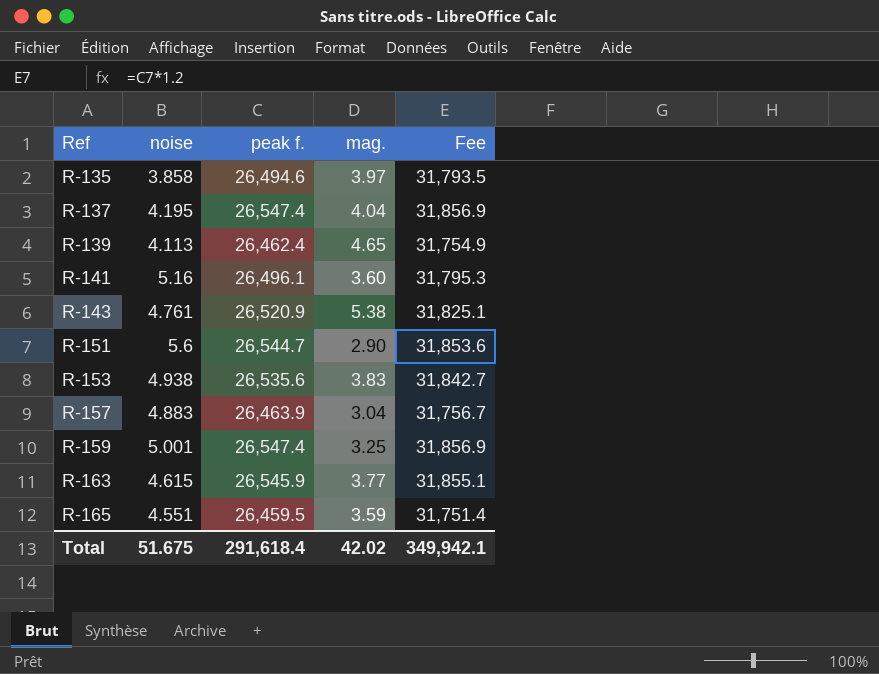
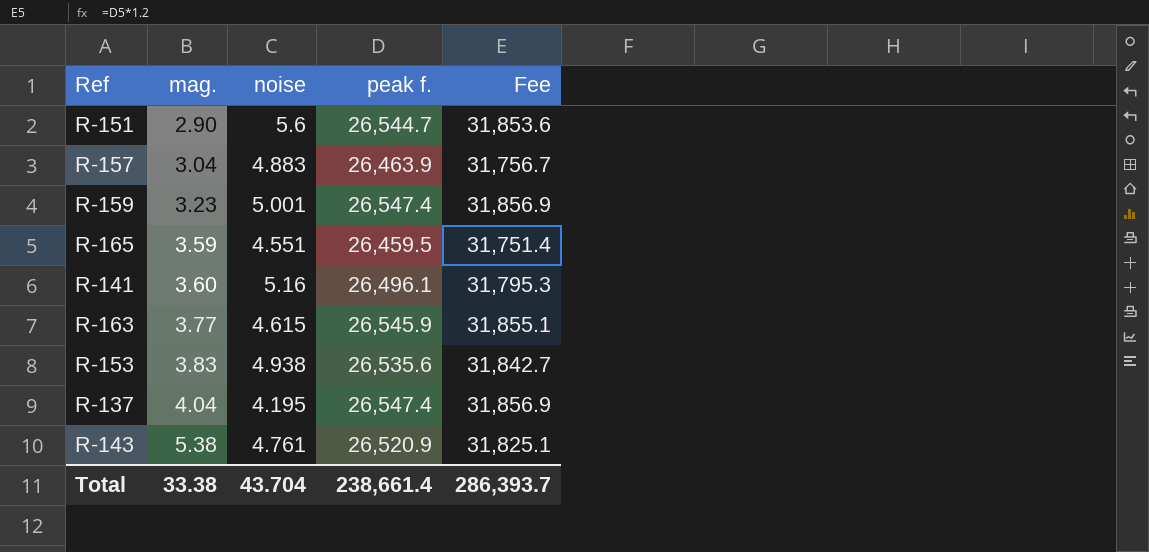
row order: Ref ascending -> mag. ascending
column mag. | position: 4 -> 2
row R-135: 3.858 | 26,494.6 | 3.97 | 31,793.5 -> none
row R-139: 4.113 | 26,462.4 | 4.65 | 31,754.9 -> none
R-159 | mag.: 3.25 -> 3.23
Total | mag.: 42.02 -> 33.38
Total | noise: 51.675 -> 43.704
Total | peak f.: 291,618.4 -> 238,661.4
Total | Fee: 349,942.1 -> 286,393.7

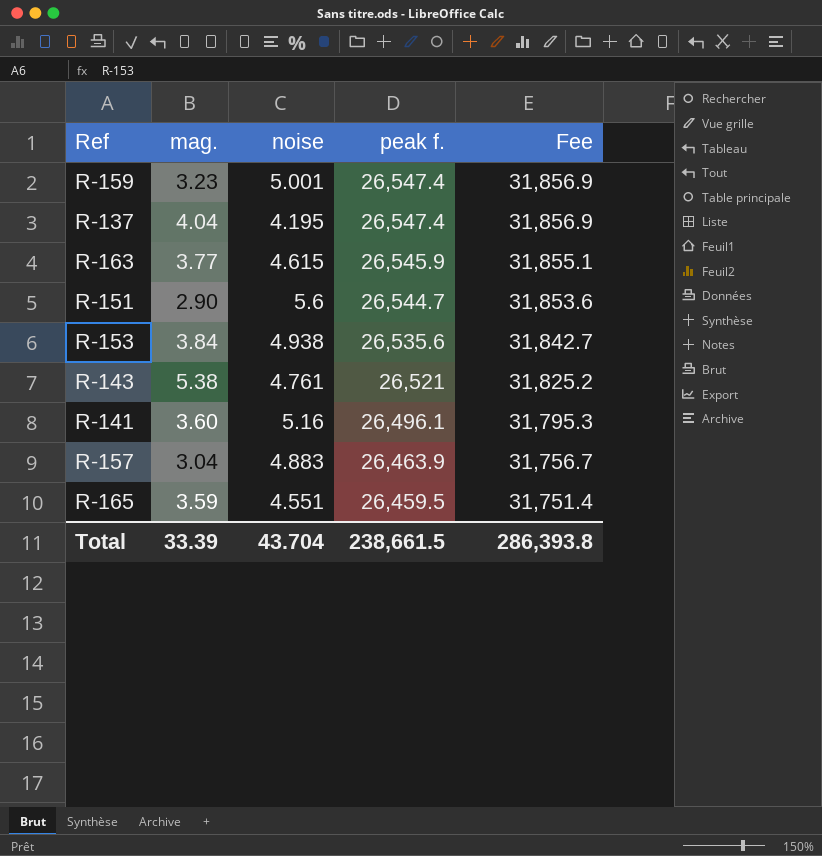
row order: mag. ascending -> peak f. descending
R-153 | mag.: 3.83 -> 3.84
R-143 | peak f.: 26,520.9 -> 26,521
R-143 | Fee: 31,825.1 -> 31,825.2
Total | mag.: 33.38 -> 33.39
Total | peak f.: 238,661.4 -> 238,661.5
Total | Fee: 286,393.7 -> 286,393.8

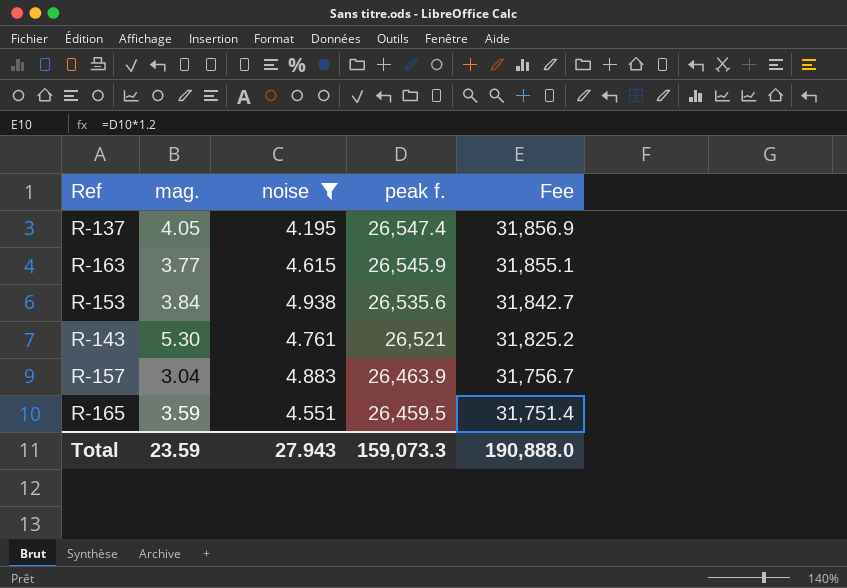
filter: none -> noise <= 4.938
R-137 | mag.: 4.04 -> 4.05
R-143 | mag.: 5.38 -> 5.30
Total | mag.: 33.39 -> 23.59
Total | noise: 43.704 -> 27.943
Total | peak f.: 238,661.5 -> 159,073.3
Total | Fee: 286,393.8 -> 190,888.0

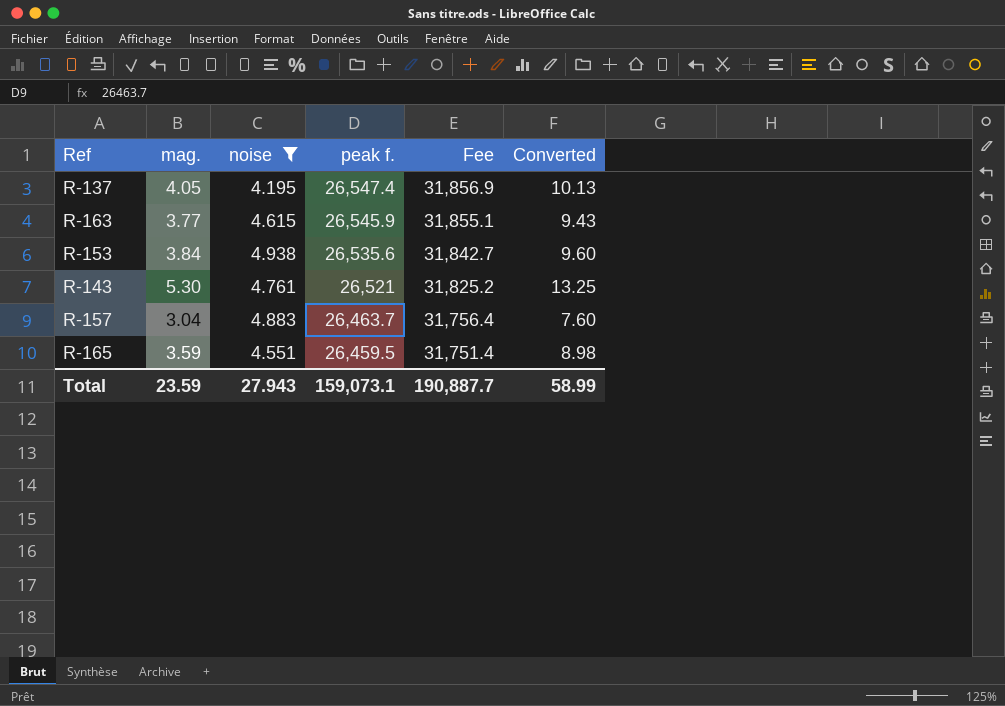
column Converted | formula: none -> [mag.] * 2.5
R-157 | peak f.: 26,463.9 -> 26,463.7
R-157 | Fee: 31,756.7 -> 31,756.4
Total | peak f.: 159,073.3 -> 159,073.1
Total | Fee: 190,888.0 -> 190,887.7

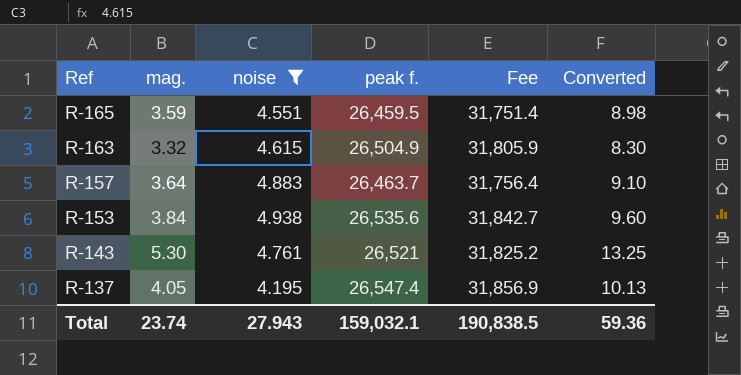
row order: peak f. descending -> Ref descending
R-163 | mag.: 3.77 -> 3.32
R-163 | peak f.: 26,545.9 -> 26,504.9
R-163 | Fee: 31,855.1 -> 31,805.9
R-163 | Converted: 9.43 -> 8.30
R-157 | mag.: 3.04 -> 3.64
R-157 | Converted: 7.60 -> 9.10
Total | mag.: 23.59 -> 23.74
Total | peak f.: 159,073.1 -> 159,032.1
Total | Fee: 190,887.7 -> 190,838.5
Total | Converted: 58.99 -> 59.36

